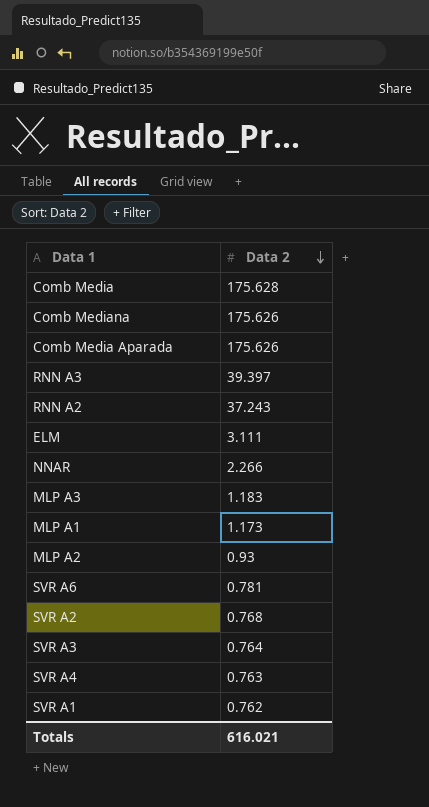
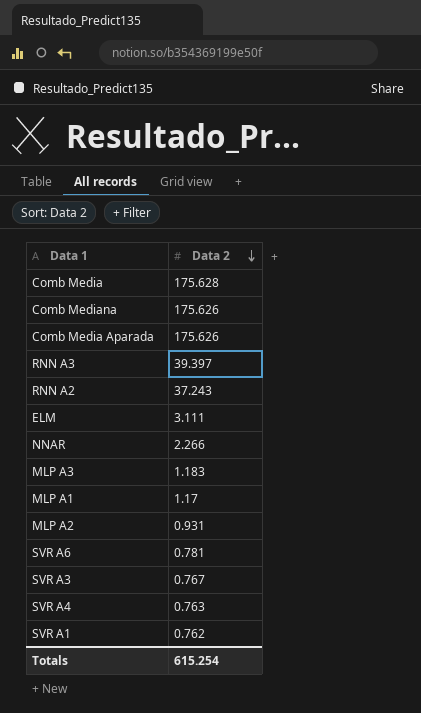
row SVR A2: 0.768 -> none
MLP A1 | Data 2: 1.173 -> 1.17
MLP A2 | Data 2: 0.93 -> 0.931
SVR A3 | Data 2: 0.764 -> 0.767
Totals | Data 2: 616.021 -> 615.254

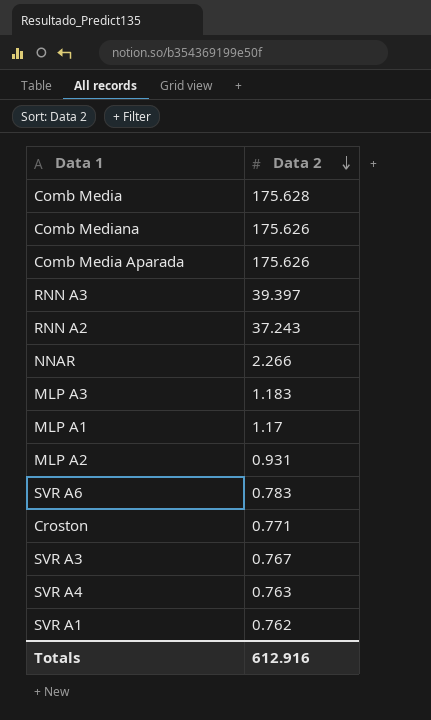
row ELM: 3.111 -> none
SVR A6 | Data 2: 0.781 -> 0.783
row Croston: none -> 0.771
Totals | Data 2: 615.254 -> 612.916

